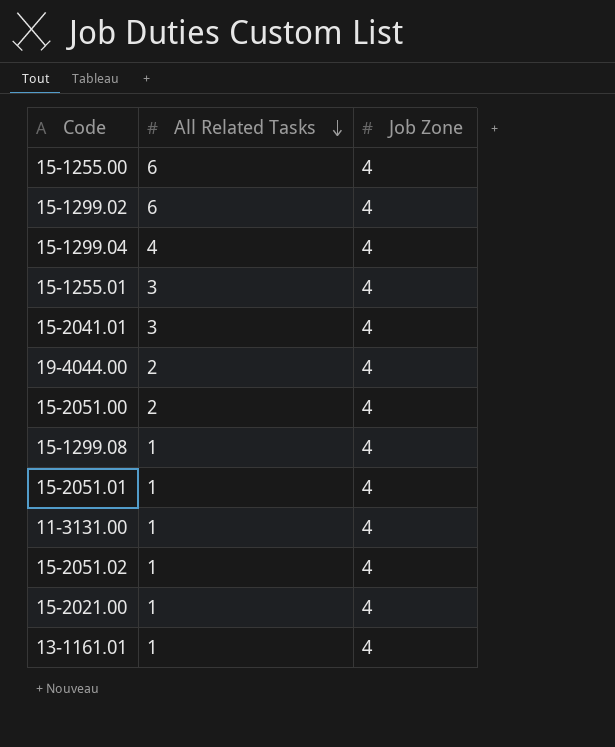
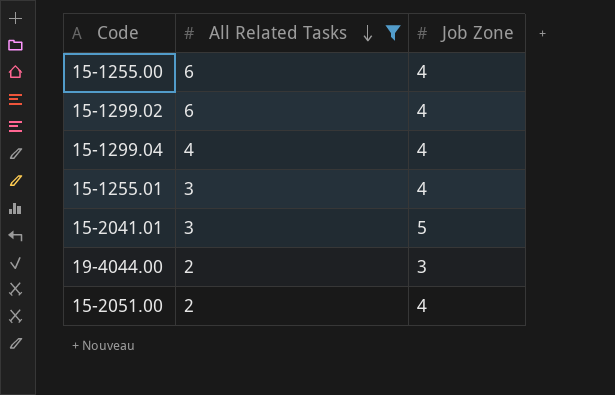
filter: none -> All Related Tasks != 1
15-2041.01 | Job Zone: 4 -> 5
19-4044.00 | Job Zone: 4 -> 3

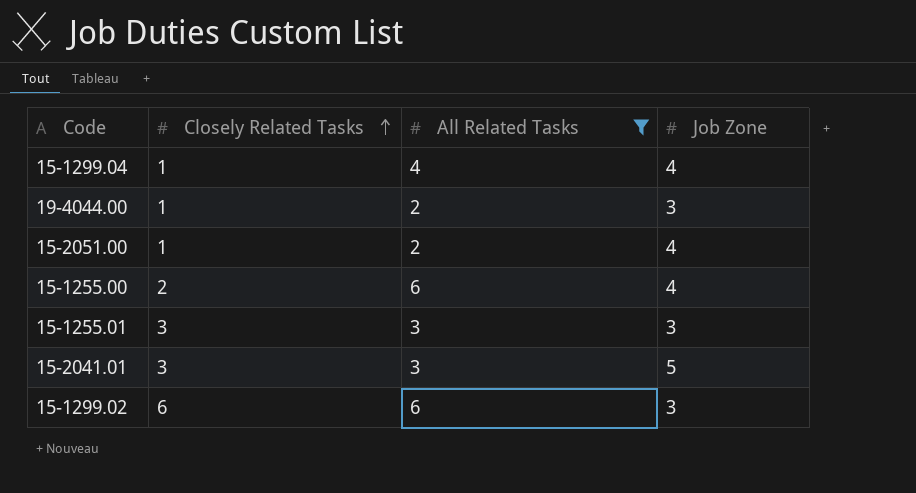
row order: All Related Tasks descending -> Closely Related Tasks ascending
column Closely Related Tasks | position: none -> 2
15-1255.01 | Job Zone: 4 -> 3
15-1299.02 | Job Zone: 4 -> 3

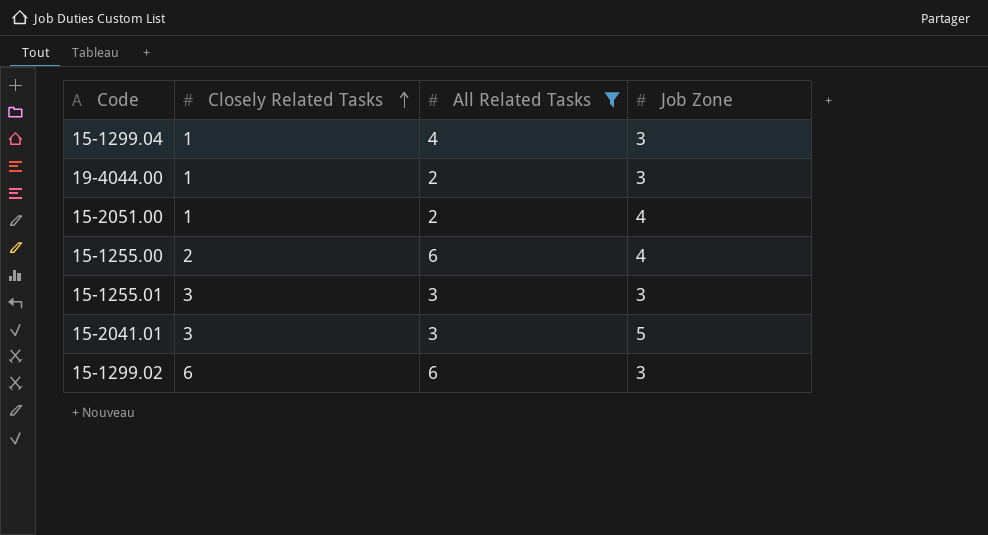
15-1299.04 | Job Zone: 4 -> 3

